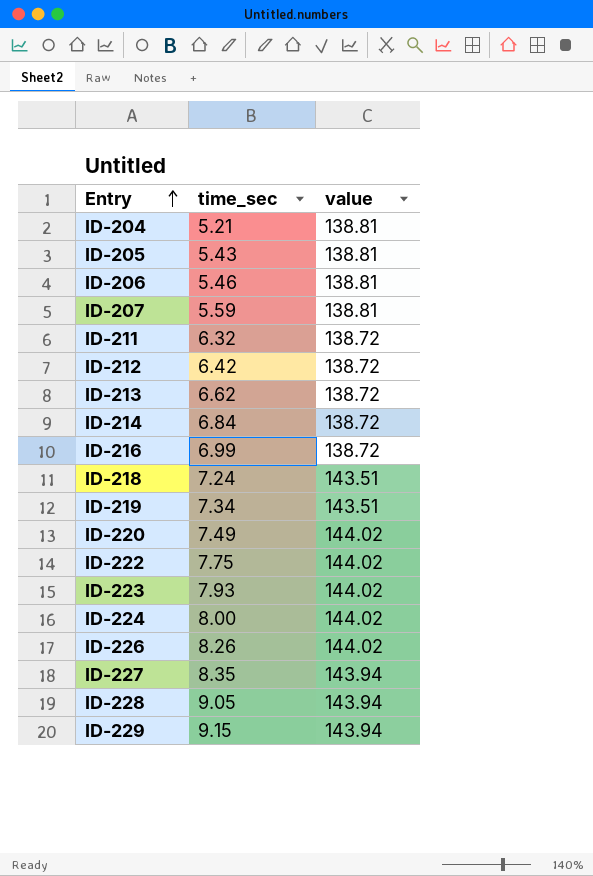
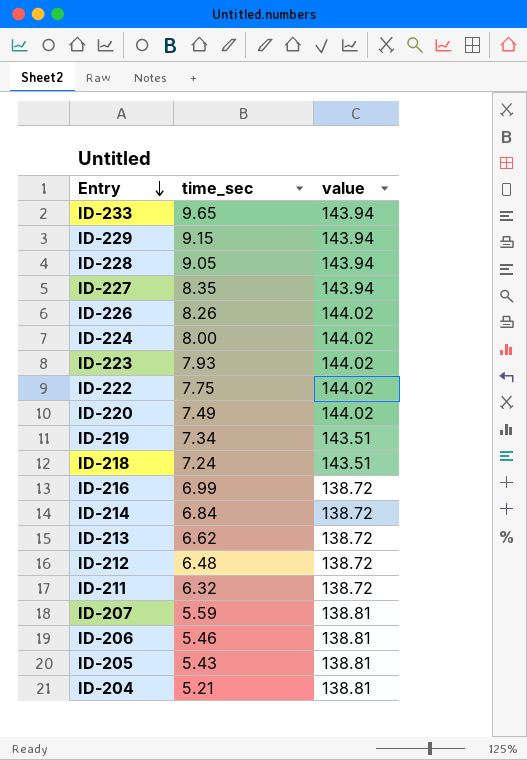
row order: Entry ascending -> Entry descending
row ID-233: none -> 9.65 | 143.94
ID-212 | time_sec: 6.42 -> 6.48

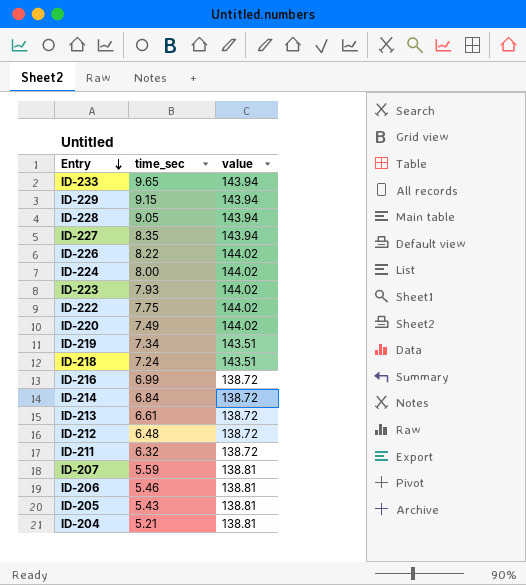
ID-226 | time_sec: 8.26 -> 8.22
ID-213 | time_sec: 6.62 -> 6.61

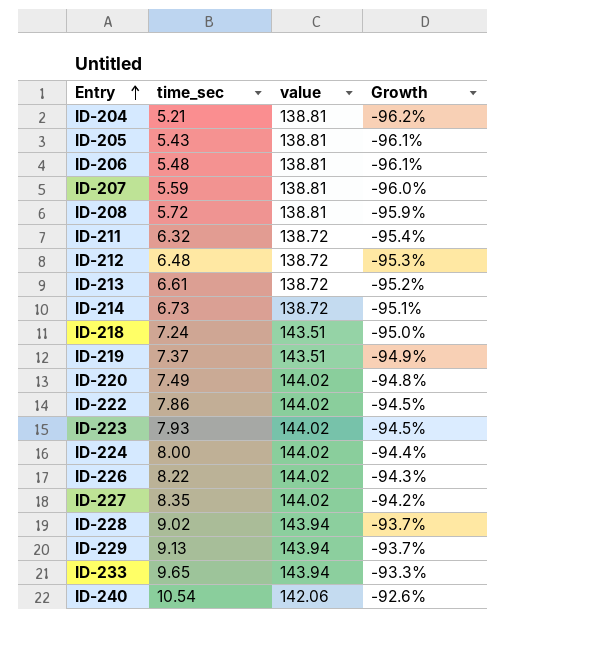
row order: Entry descending -> Entry ascending
column Growth | formula: none -> ([time_sec] - [value]) / [value]
row ID-216: 6.99 | 138.72 -> none
ID-206 | time_sec: 5.46 -> 5.48
row ID-208: none -> 5.72 | 138.81 | -95.9%
ID-214 | time_sec: 6.84 -> 6.73
ID-219 | time_sec: 7.34 -> 7.37
ID-222 | time_sec: 7.75 -> 7.86
ID-227 | value: 143.94 -> 144.02
ID-228 | time_sec: 9.05 -> 9.02
ID-229 | time_sec: 9.15 -> 9.13
row ID-240: none -> 10.54 | 142.06 | -92.6%

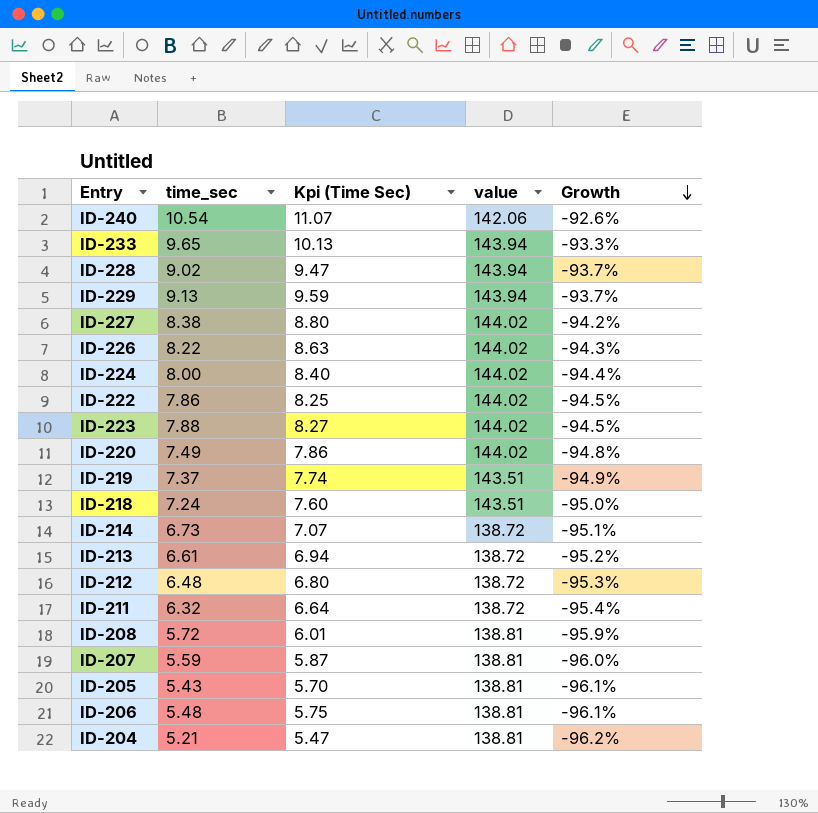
row order: Entry ascending -> Growth descending
column Kpi (Time Sec) | formula: none -> [time_sec] * 1.05
ID-227 | time_sec: 8.35 -> 8.38
ID-223 | time_sec: 7.93 -> 7.88

